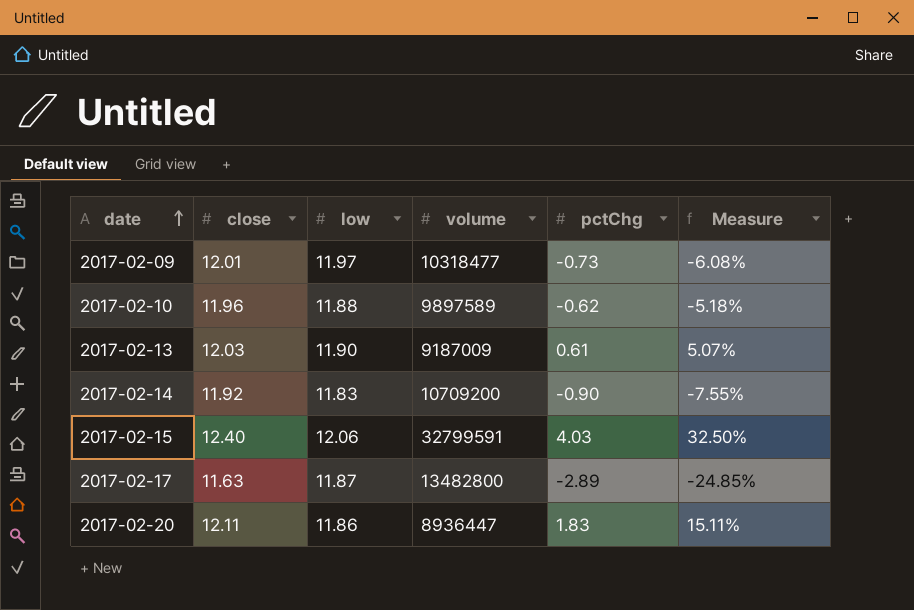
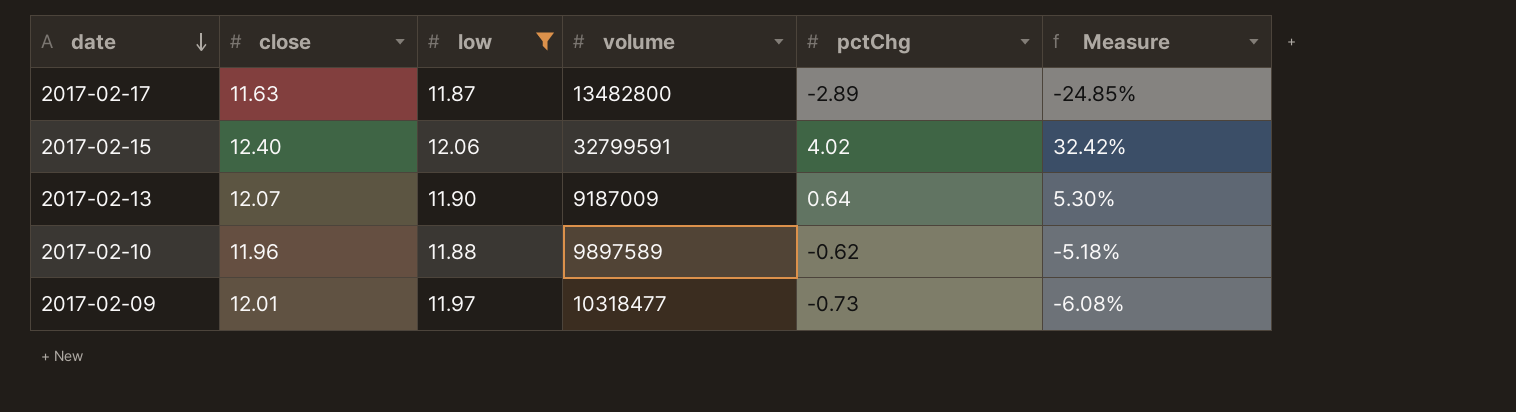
filter: none -> low >= 11.87
row order: date ascending -> date descending
2017-02-15 | pctChg: 4.03 -> 4.02
2017-02-15 | Measure: 32.50% -> 32.42%
2017-02-13 | close: 12.03 -> 12.07
2017-02-13 | pctChg: 0.61 -> 0.64
2017-02-13 | Measure: 5.07% -> 5.30%

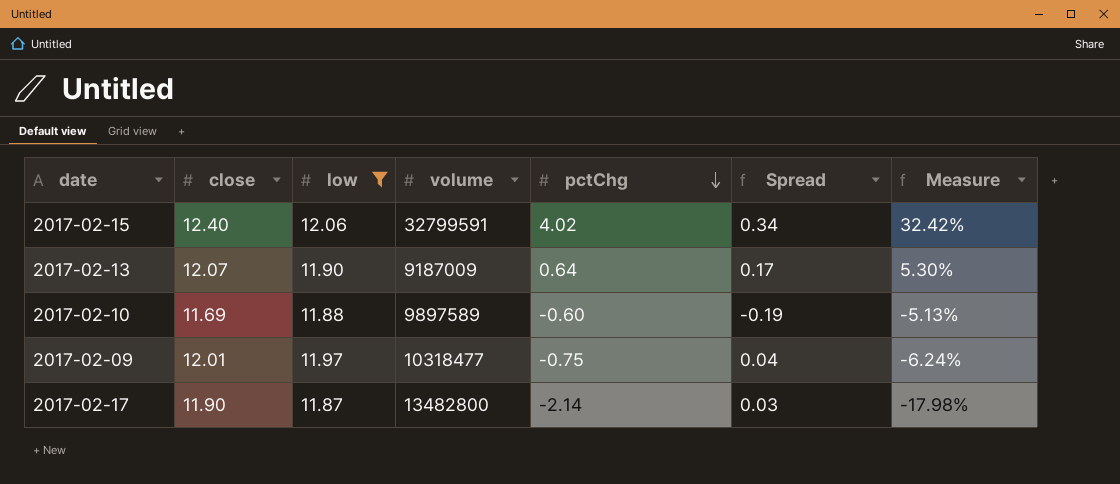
row order: date descending -> pctChg descending
column Spread | formula: none -> [close] - [low]
2017-02-10 | close: 11.96 -> 11.69
2017-02-10 | pctChg: -0.62 -> -0.60
2017-02-10 | Measure: -5.18% -> -5.13%
2017-02-09 | pctChg: -0.73 -> -0.75
2017-02-09 | Measure: -6.08% -> -6.24%
2017-02-17 | close: 11.63 -> 11.90
2017-02-17 | pctChg: -2.89 -> -2.14
2017-02-17 | Measure: -24.85% -> -17.98%

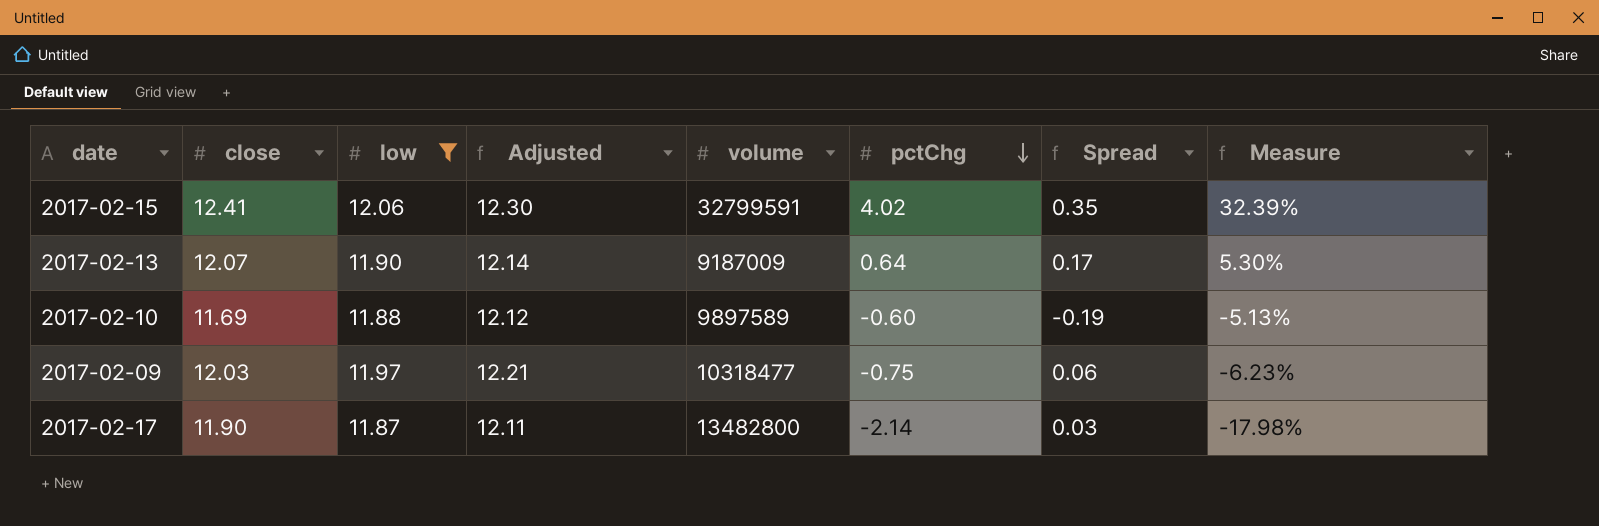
column Adjusted | formula: none -> [low] * 1.02
2017-02-15 | close: 12.40 -> 12.41
2017-02-15 | Spread: 0.34 -> 0.35
2017-02-15 | Measure: 32.42% -> 32.39%
2017-02-09 | close: 12.01 -> 12.03
2017-02-09 | Spread: 0.04 -> 0.06
2017-02-09 | Measure: -6.24% -> -6.23%

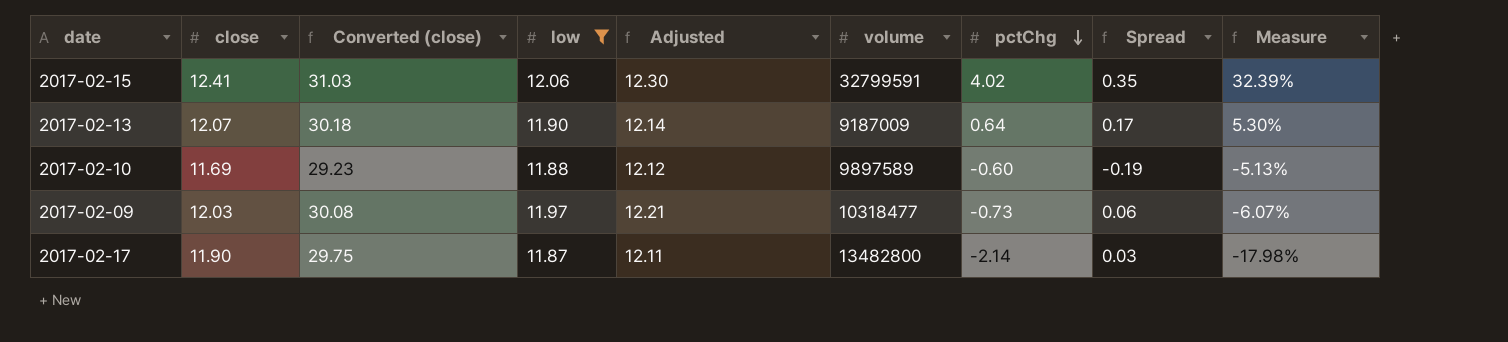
column Converted (close) | formula: none -> [close] * 2.5
2017-02-09 | pctChg: -0.75 -> -0.73
2017-02-09 | Measure: -6.23% -> -6.07%

